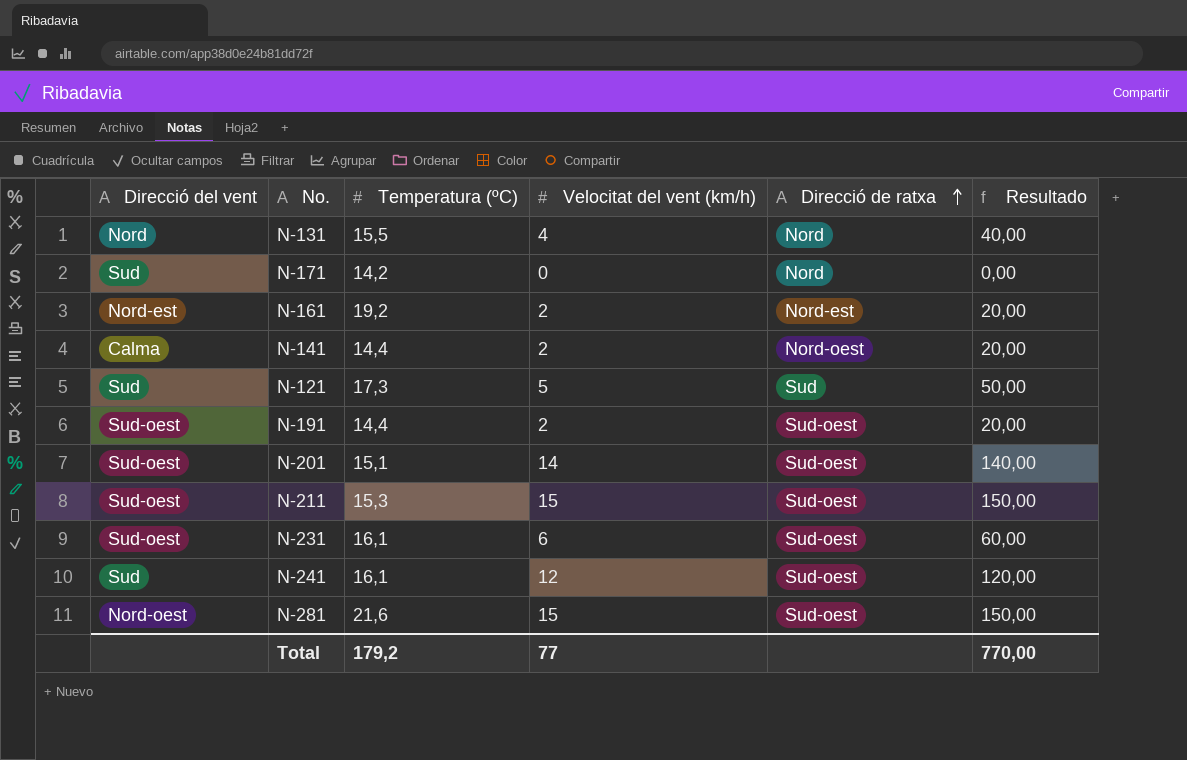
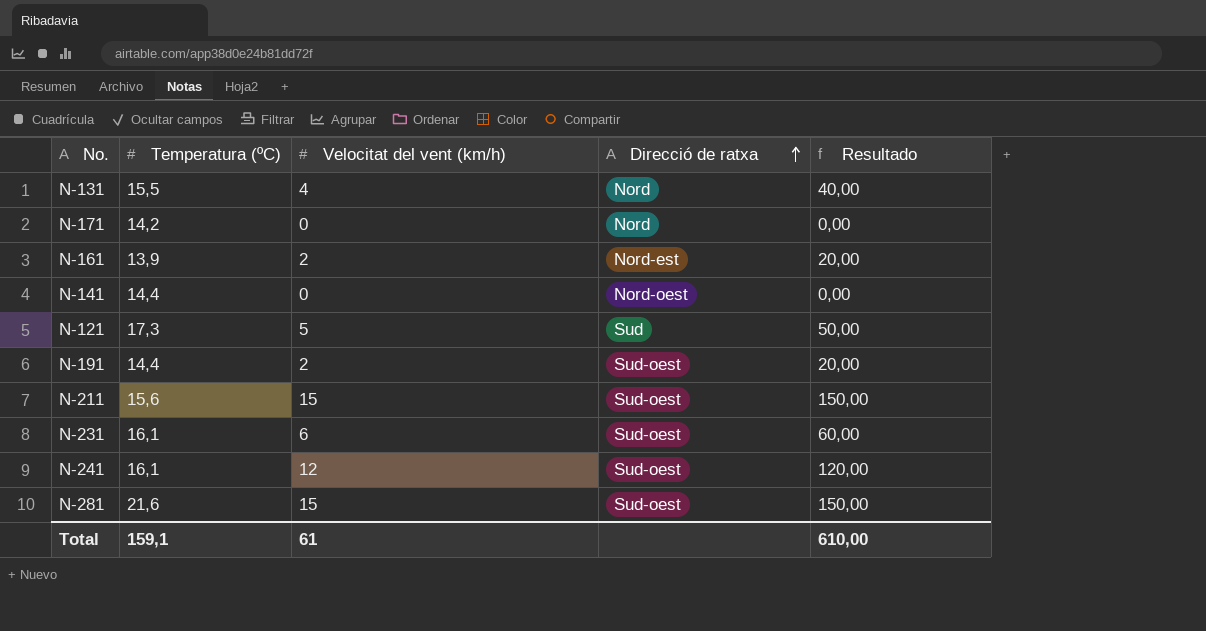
column Direcció del vent | position: 1 -> none
row N-201: Sud-oest | 15,1 | 14 | Sud-oest | 140,00 -> none
N-161 | Temperatura (ºC): 19,2 -> 13,9
N-141 | Velocitat del vent (km/h): 2 -> 0
N-141 | Resultado: 20,00 -> 0,00
N-211 | Temperatura (ºC): 15,3 -> 15,6
Total | Temperatura (ºC): 179,2 -> 159,1
Total | Velocitat del vent (km/h): 77 -> 61
Total | Resultado: 770,00 -> 610,00

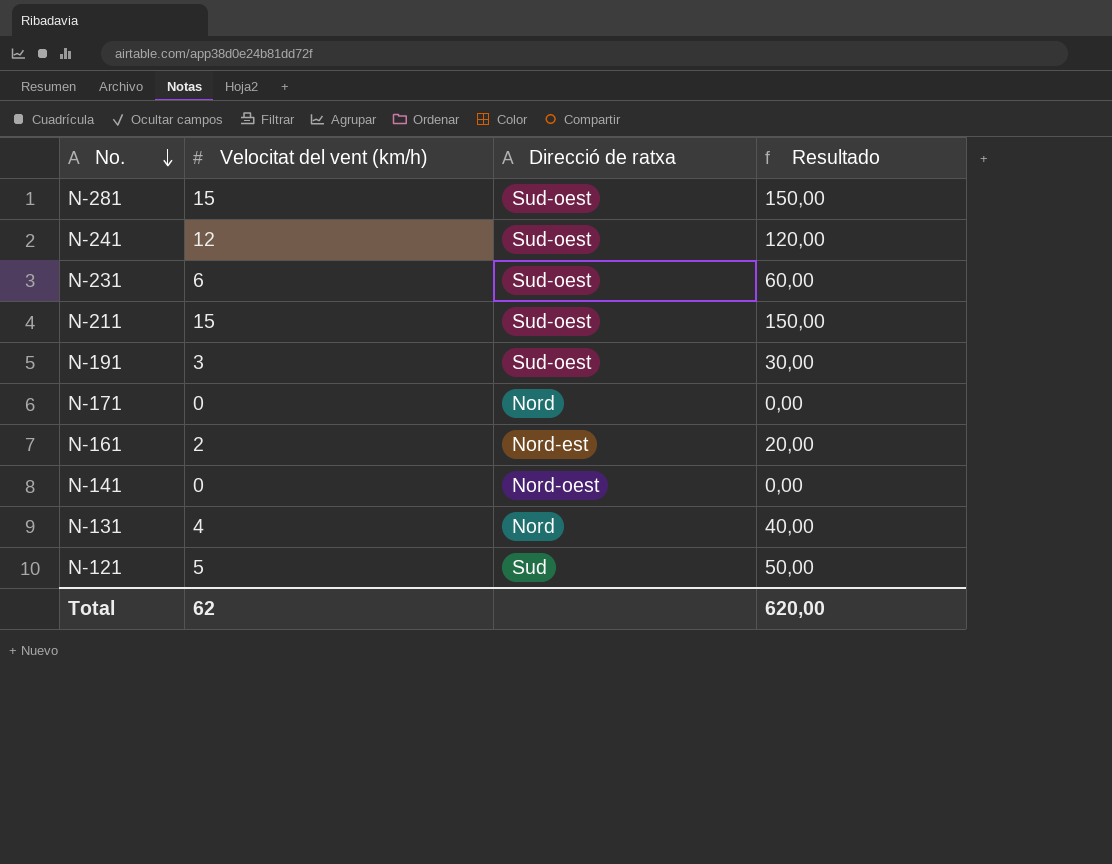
row order: Direcció de ratxa ascending -> No. descending
column Temperatura (ºC) | position: 2 -> none
N-191 | Velocitat del vent (km/h): 2 -> 3
N-191 | Resultado: 20,00 -> 30,00
Total | Velocitat del vent (km/h): 61 -> 62
Total | Resultado: 610,00 -> 620,00

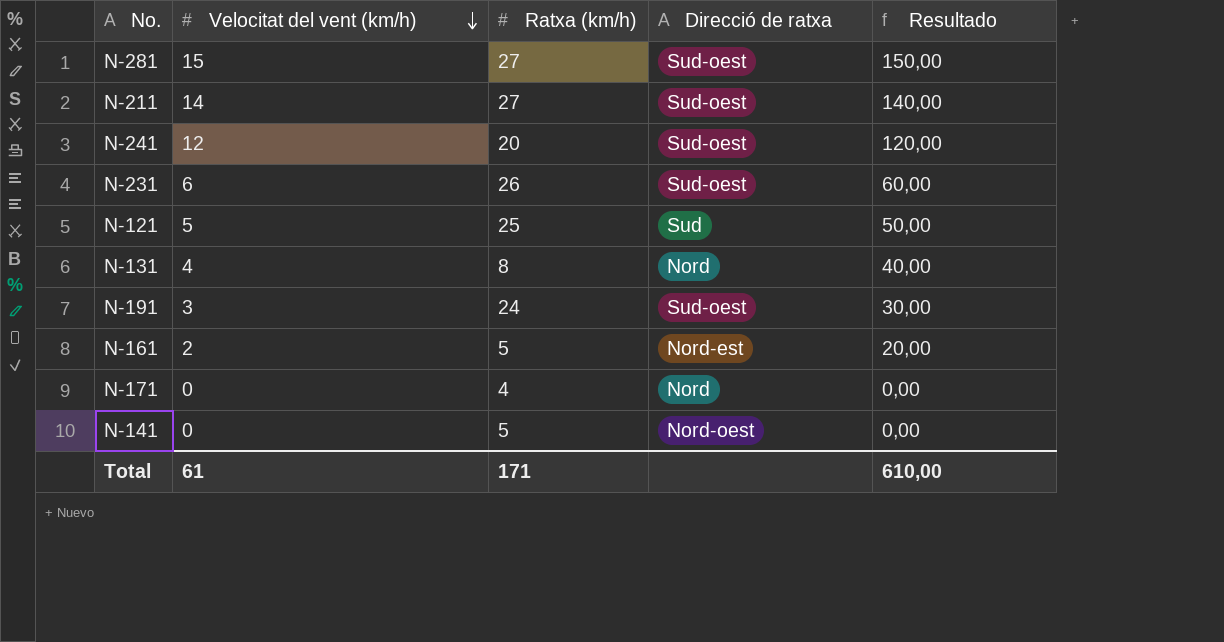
row order: No. descending -> Velocitat del vent (km/h) descending
column Ratxa (km/h) | position: none -> 3
N-211 | Velocitat del vent (km/h): 15 -> 14
N-211 | Resultado: 150,00 -> 140,00
Total | Velocitat del vent (km/h): 62 -> 61
Total | Resultado: 620,00 -> 610,00

